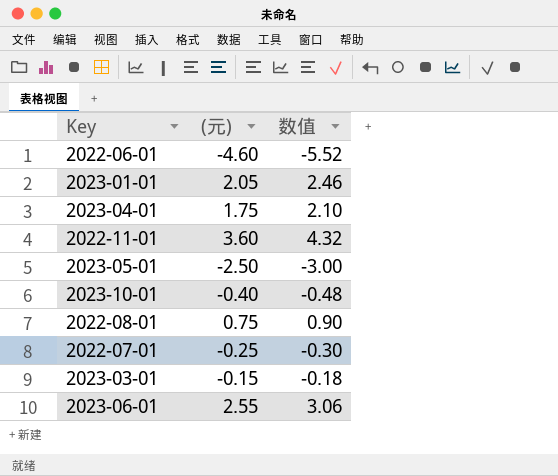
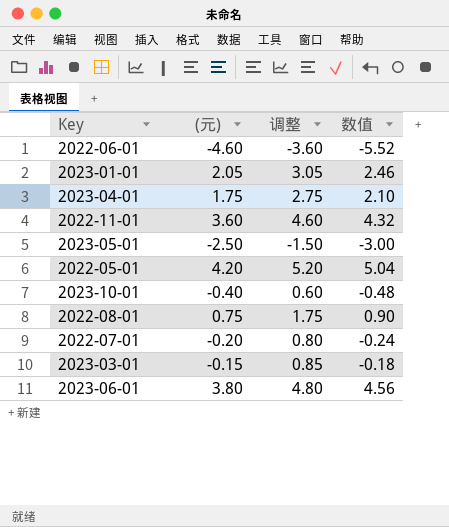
column 调整 | formula: none -> [(元)] + 1
row 2022-05-01: none -> 4.20 | 5.20 | 5.04
2022-07-01 | (元): -0.25 -> -0.20
2022-07-01 | 数值: -0.30 -> -0.24
2023-06-01 | (元): 2.55 -> 3.80
2023-06-01 | 数值: 3.06 -> 4.56

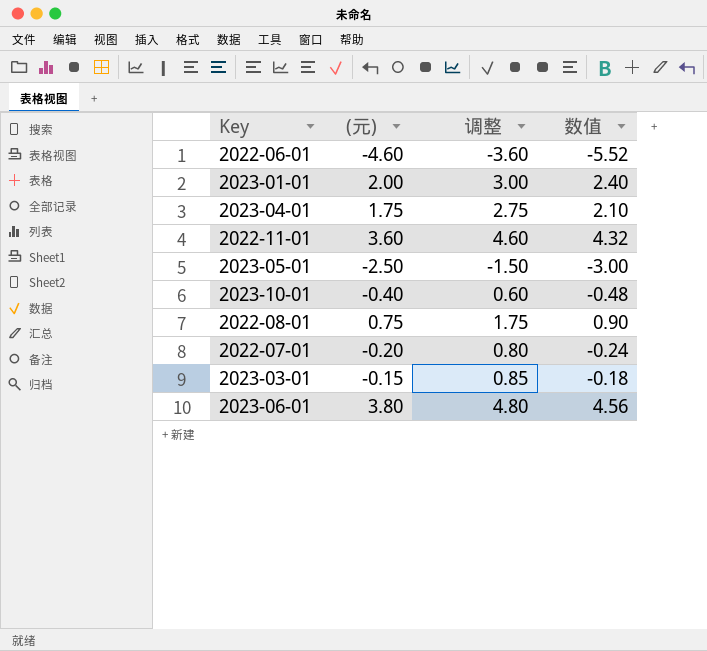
row 2022-05-01: 4.20 | 5.20 | 5.04 -> none
2023-01-01 | (元): 2.05 -> 2.00
2023-01-01 | 调整: 3.05 -> 3.00
2023-01-01 | 数值: 2.46 -> 2.40

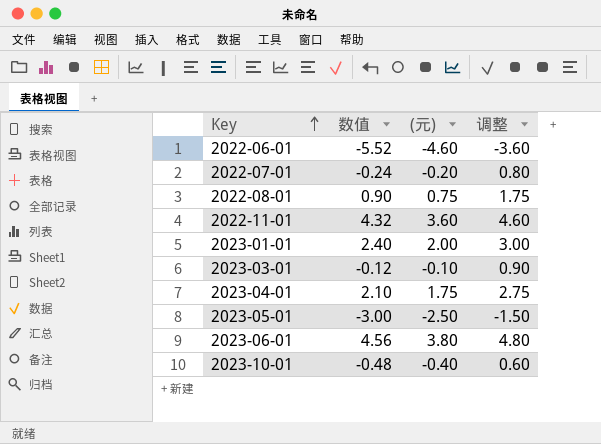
row order: none -> Key ascending
column 数值 | position: 4 -> 2
2023-03-01 | 数值: -0.18 -> -0.12
2023-03-01 | (元): -0.15 -> -0.10
2023-03-01 | 调整: 0.85 -> 0.90

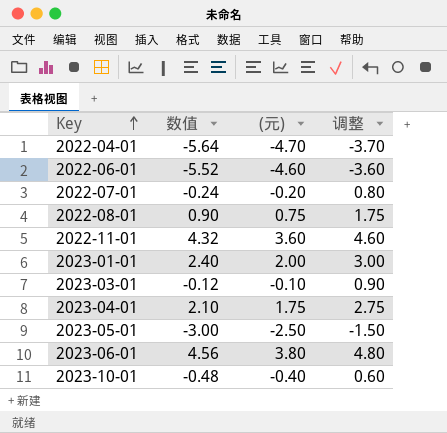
row 2022-04-01: none -> -5.64 | -4.70 | -3.70

